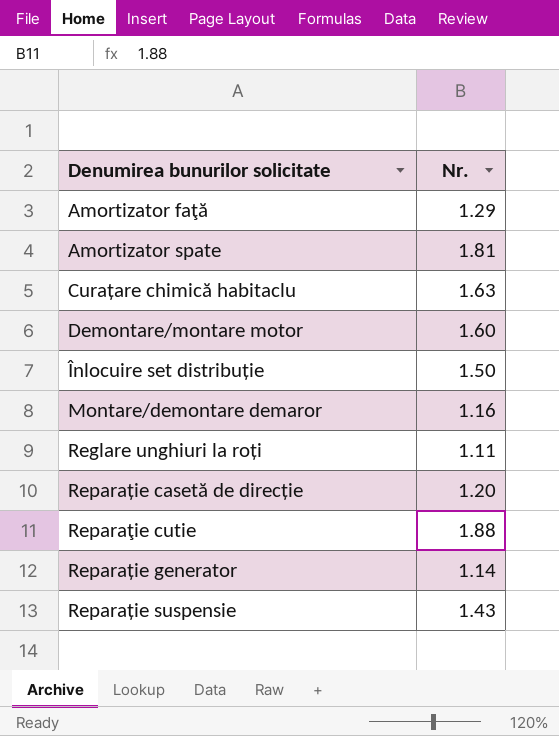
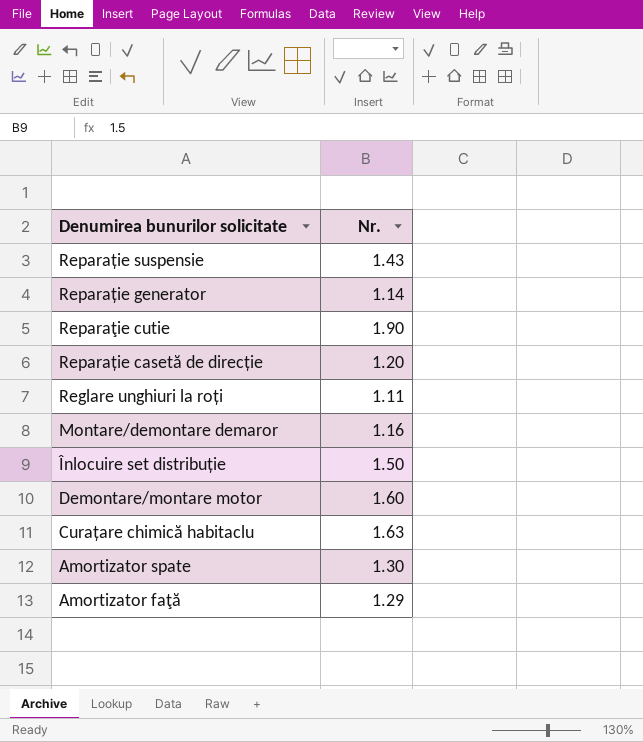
row order: Denumirea bunurilor solicitate ascending -> Denumirea bunurilor solicitate descending
Reparaţie cutie | Nr.: 1.88 -> 1.90
Amortizator spate | Nr.: 1.81 -> 1.30

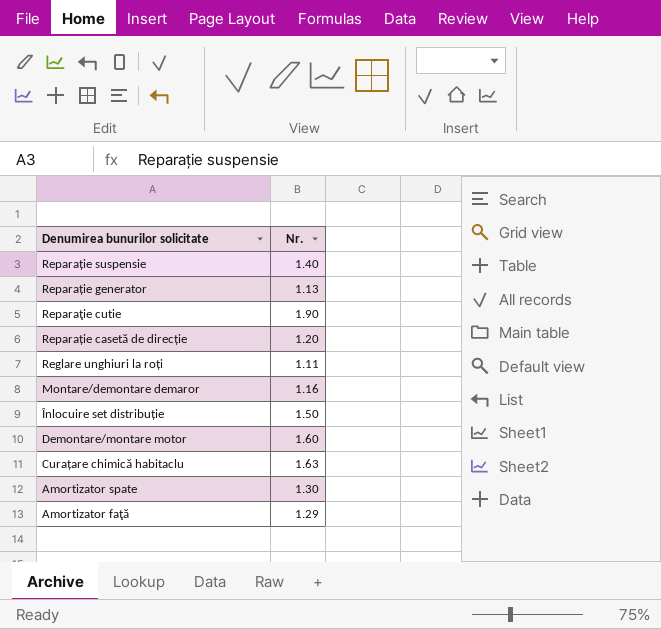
Reparație suspensie | Nr.: 1.43 -> 1.40
Reparație generator | Nr.: 1.14 -> 1.13

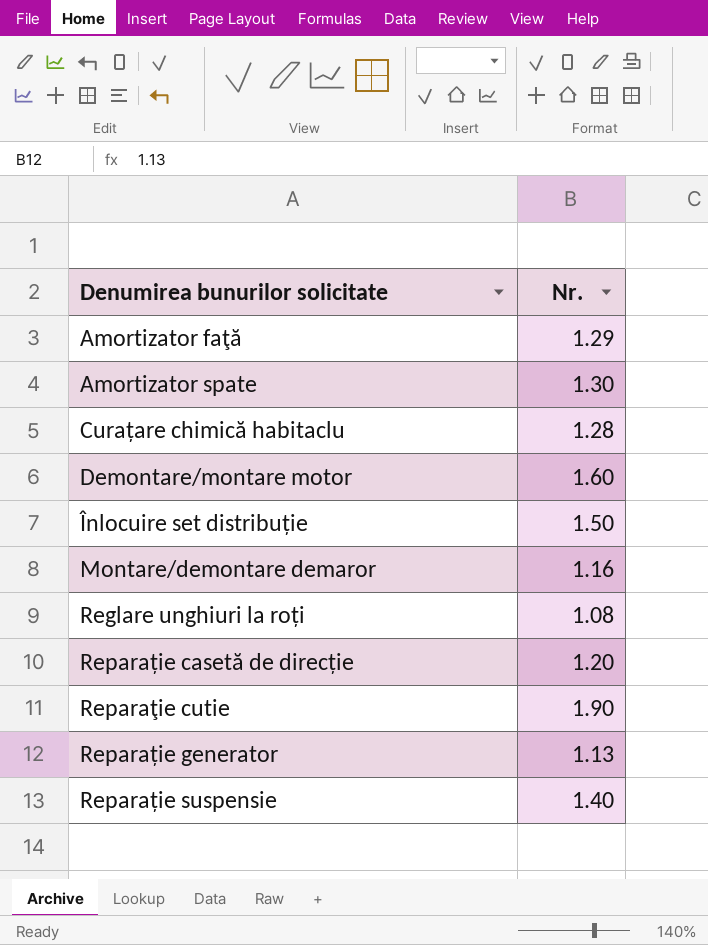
row order: Denumirea bunurilor solicitate descending -> Denumirea bunurilor solicitate ascending
Curațare chimică habitaclu | Nr.: 1.63 -> 1.28
Reglare unghiuri la roți | Nr.: 1.11 -> 1.08

